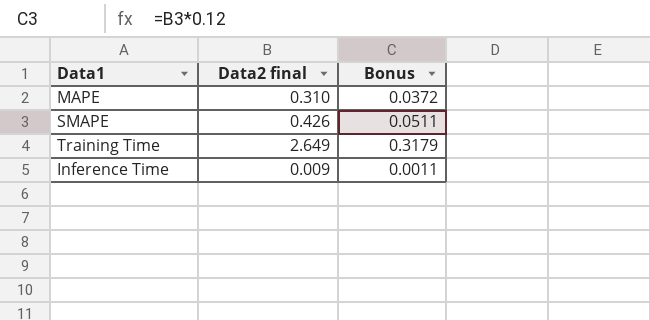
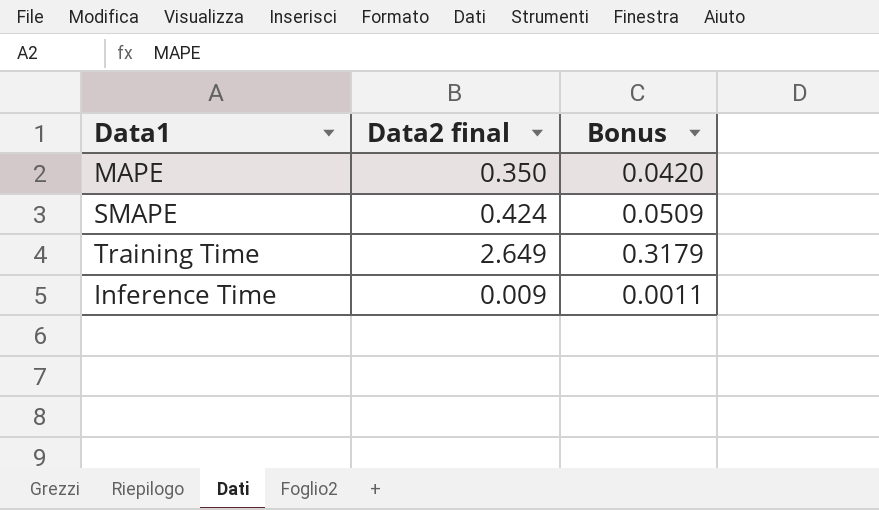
MAPE | Data2 final: 0.310 -> 0.350
MAPE | Bonus: 0.0372 -> 0.0420
SMAPE | Data2 final: 0.426 -> 0.424
SMAPE | Bonus: 0.0511 -> 0.0509

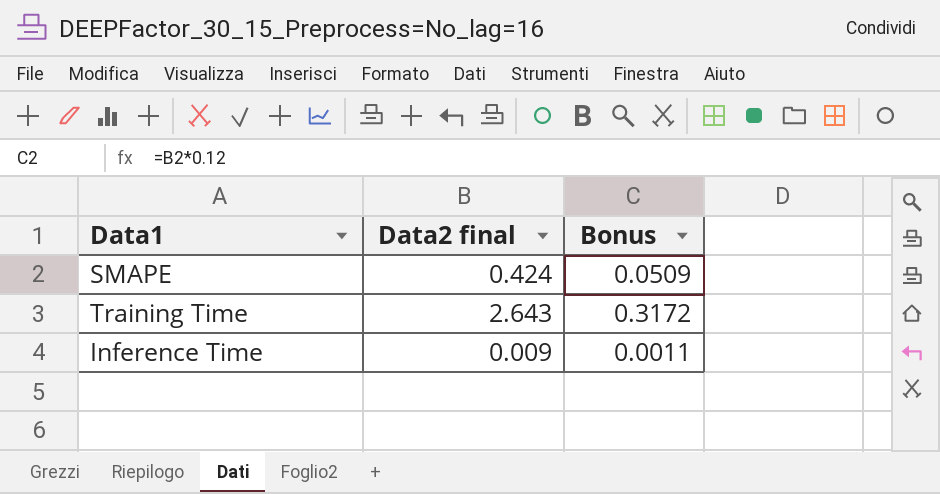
row MAPE: 0.350 | 0.0420 -> none
Training Time | Data2 final: 2.649 -> 2.643
Training Time | Bonus: 0.3179 -> 0.3172

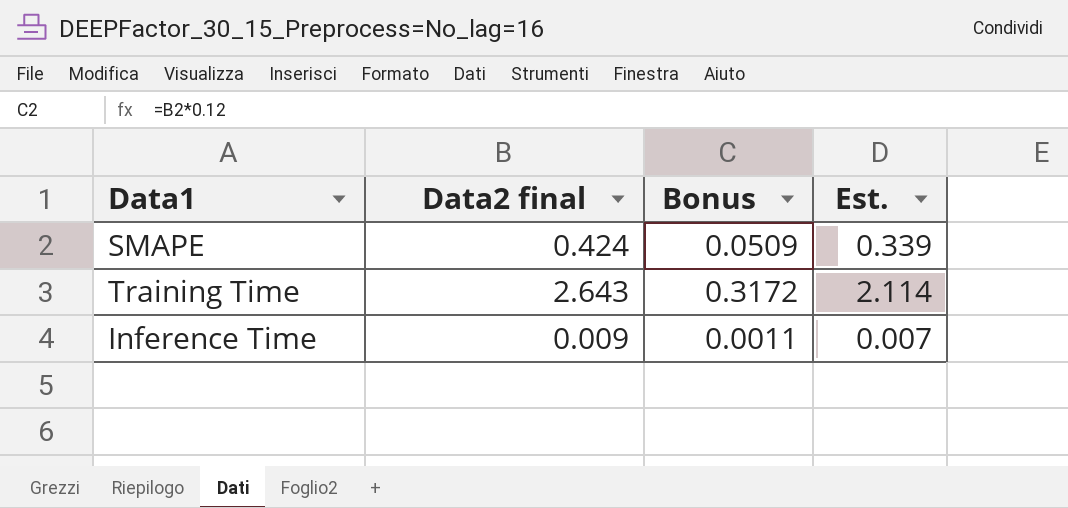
column Est. | formula: none -> [Data2 final] * 0.8

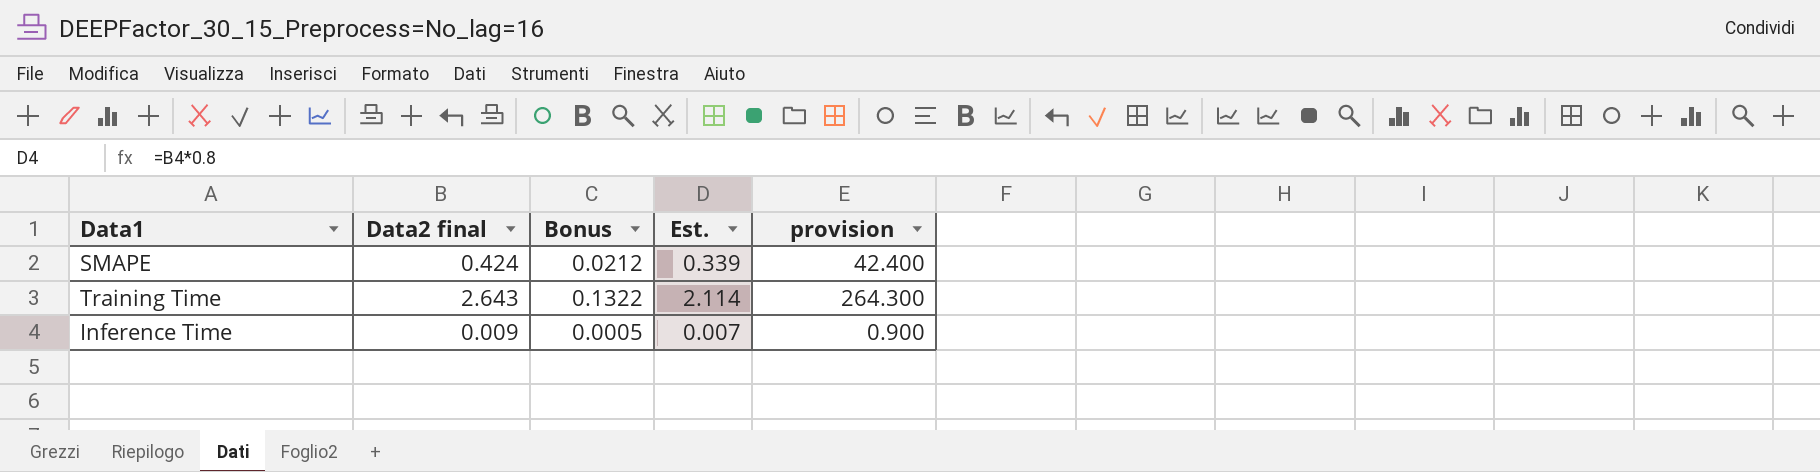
column Bonus | formula: [Data2 final] * 0.12 -> [Data2 final] * 0.05
column provision | formula: none -> [Data2 final] * 100

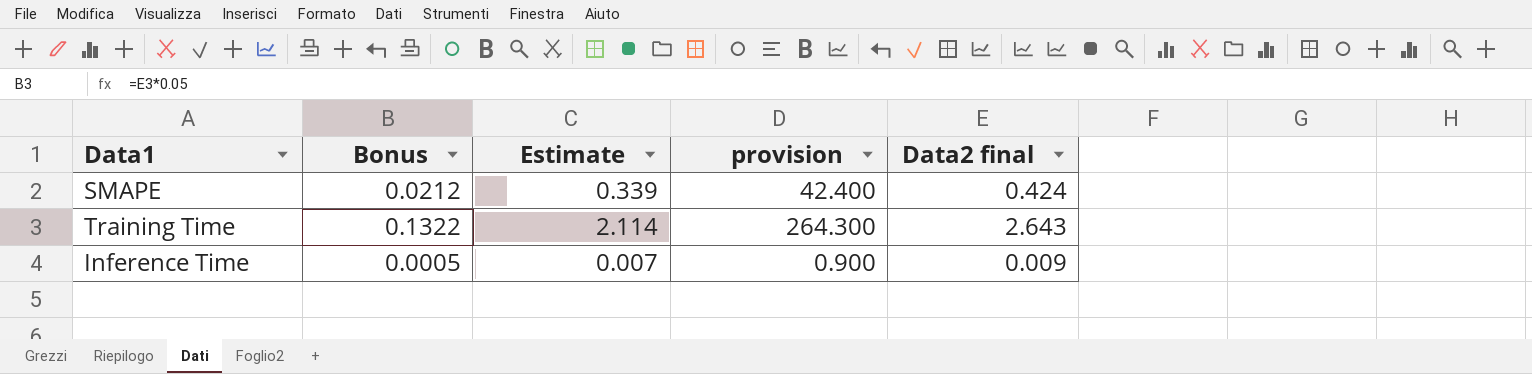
column name: Est. -> Estimate
column Data2 final | position: 2 -> 5

